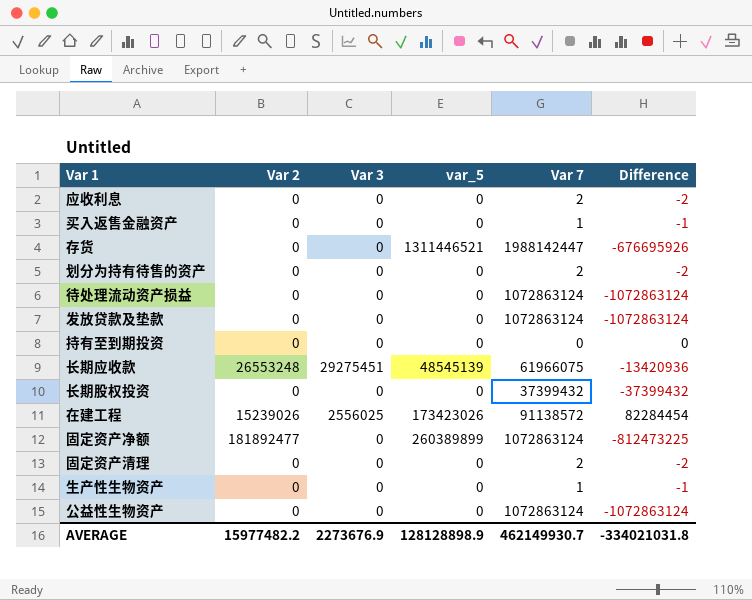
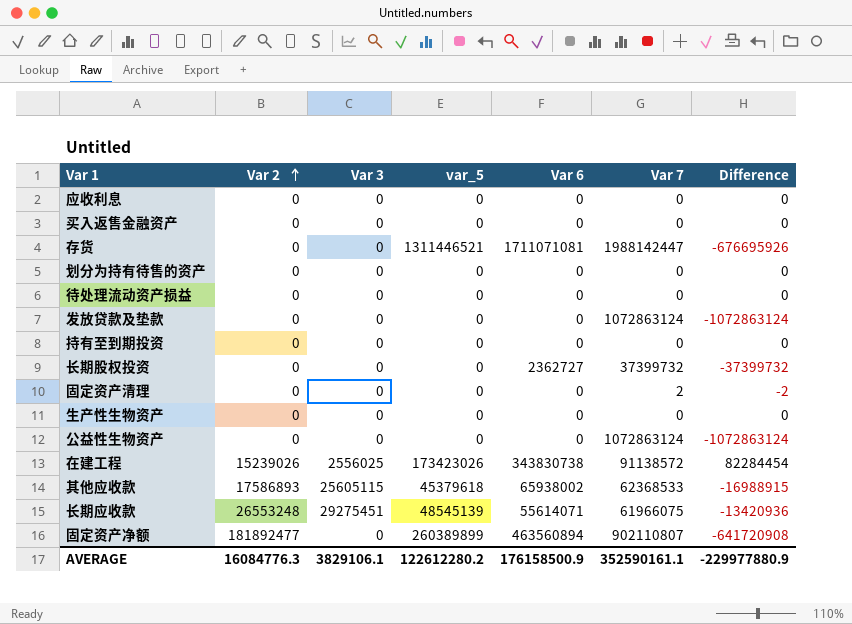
row order: none -> Var 2 ascending
column Var 6 | position: none -> 5
应收利息 | Var 7: 2 -> 0
应收利息 | Difference: -2 -> 0
买入返售金融资产 | Var 7: 1 -> 0
买入返售金融资产 | Difference: -1 -> 0
划分为持有待售的资产 | Var 7: 2 -> 0
划分为持有待售的资产 | Difference: -2 -> 0
待处理流动资产损益 | Var 7: 1072863124 -> 0
待处理流动资产损益 | Difference: -1072863124 -> 0
长期股权投资 | Var 7: 37399432 -> 37399732
长期股权投资 | Difference: -37399432 -> -37399732
生产性生物资产 | Var 7: 1 -> 0
生产性生物资产 | Difference: -1 -> 0
row 其他应收款: none -> 17586893 | 25605115 | 45379618 | 65938002 | 62368533 | -16988915
固定资产净额 | Var 7: 1072863124 -> 902110807
固定资产净额 | Difference: -812473225 -> -641720908
AVERAGE | Var 2: 15977482.2 -> 16084776.3
AVERAGE | Var 3: 2273676.9 -> 3829106.1
AVERAGE | var_5: 128128898.9 -> 122612280.2
AVERAGE | Var 7: 462149930.7 -> 352590161.1
AVERAGE | Difference: -334021031.8 -> -229977880.9

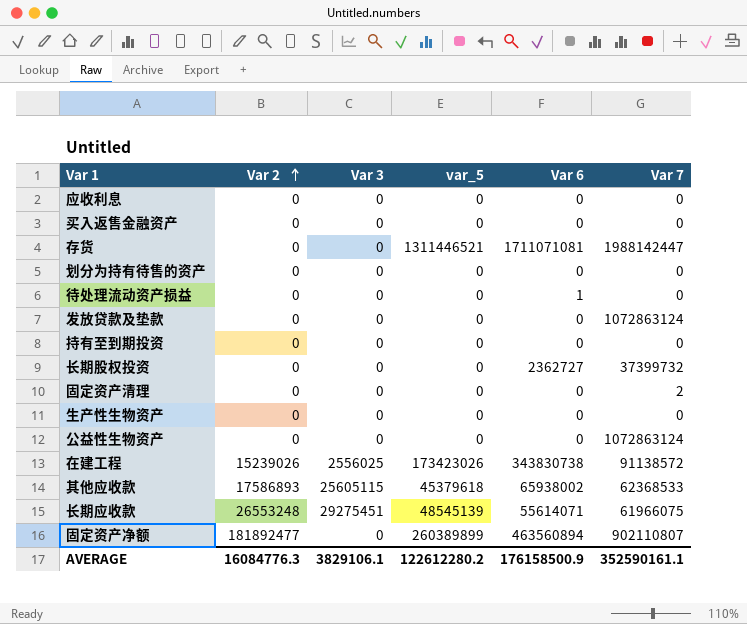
column Difference | formula: [var_5] - [Var 7] -> none
待处理流动资产损益 | Var 6: 0 -> 1

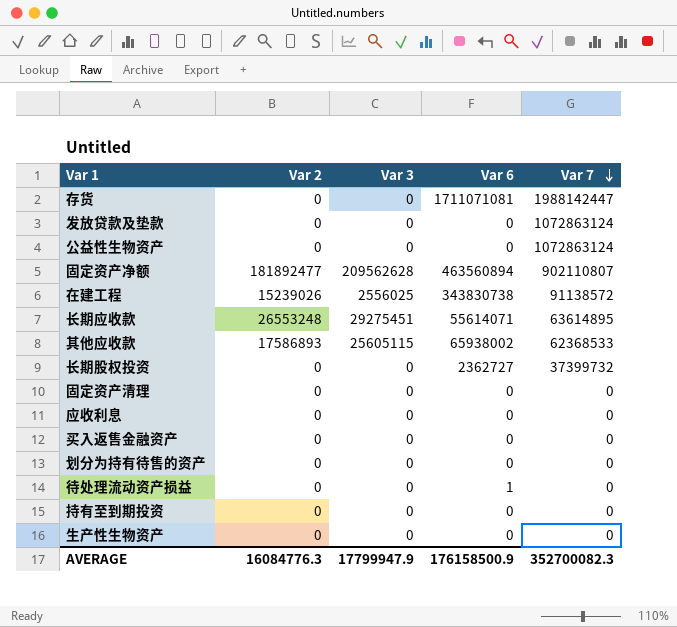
row order: Var 2 ascending -> Var 7 descending
column var_5 | position: 4 -> none
固定资产净额 | Var 3: 0 -> 209562628
长期应收款 | Var 7: 61966075 -> 63614895
固定资产清理 | Var 7: 2 -> 0
AVERAGE | Var 3: 3829106.1 -> 17799947.9
AVERAGE | Var 7: 352590161.1 -> 352700082.3

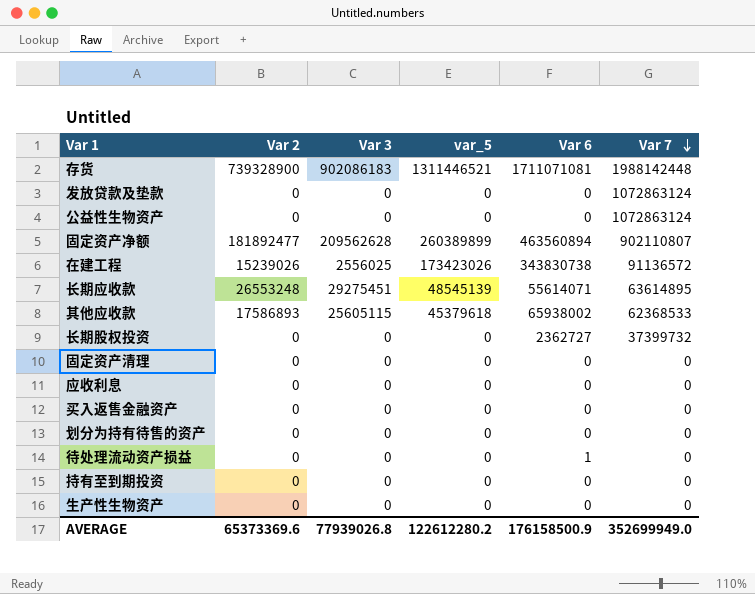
column var_5 | position: none -> 4
存货 | Var 2: 0 -> 739328900
存货 | Var 3: 0 -> 902086183
存货 | Var 7: 1988142447 -> 1988142448
在建工程 | Var 7: 91138572 -> 91136572
AVERAGE | Var 2: 16084776.3 -> 65373369.6
AVERAGE | Var 3: 17799947.9 -> 77939026.8
AVERAGE | Var 7: 352700082.3 -> 352699949.0

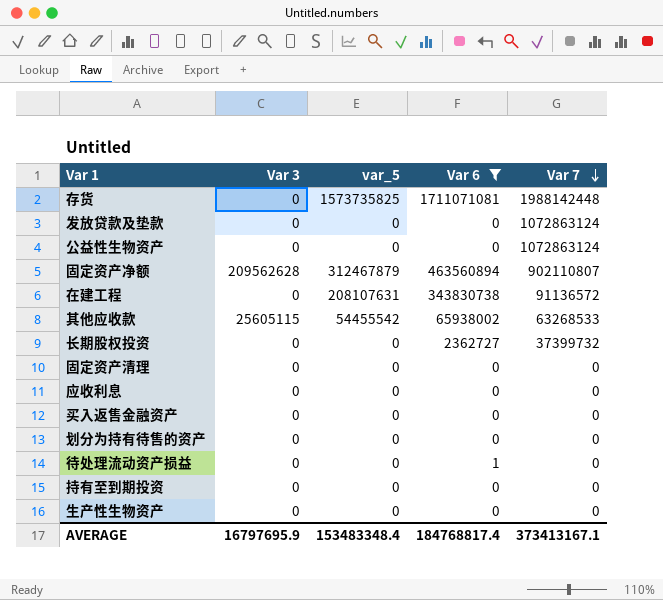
filter: none -> Var 6 != 55614071
column Var 2 | position: 2 -> none
存货 | Var 3: 902086183 -> 0
存货 | var_5: 1311446521 -> 1573735825
固定资产净额 | var_5: 260389899 -> 312467879
在建工程 | Var 3: 2556025 -> 0
在建工程 | var_5: 173423026 -> 208107631
其他应收款 | var_5: 45379618 -> 54455542
其他应收款 | Var 7: 62368533 -> 63268533
AVERAGE | Var 3: 77939026.8 -> 16797695.9
AVERAGE | var_5: 122612280.2 -> 153483348.4
AVERAGE | Var 6: 176158500.9 -> 184768817.4
AVERAGE | Var 7: 352699949.0 -> 373413167.1

